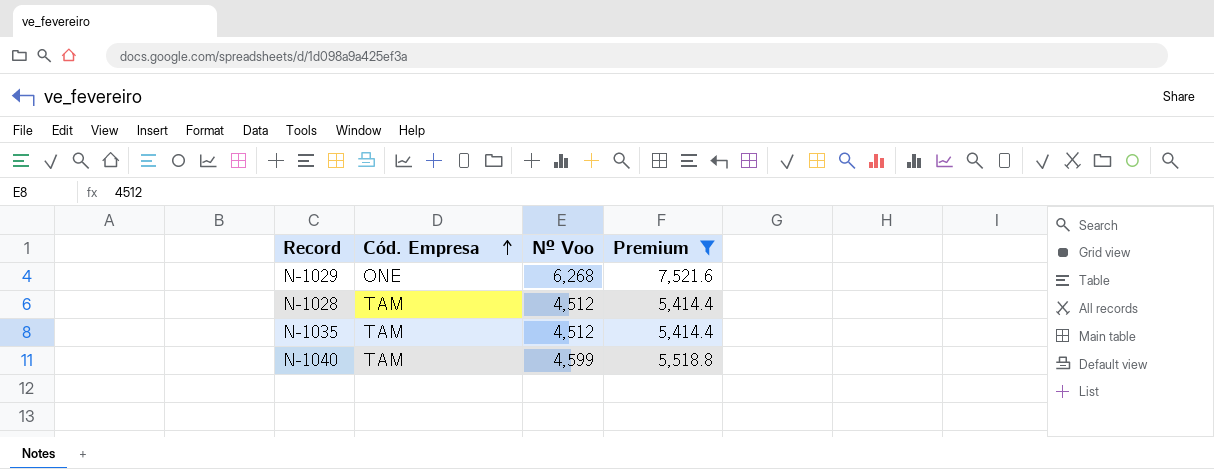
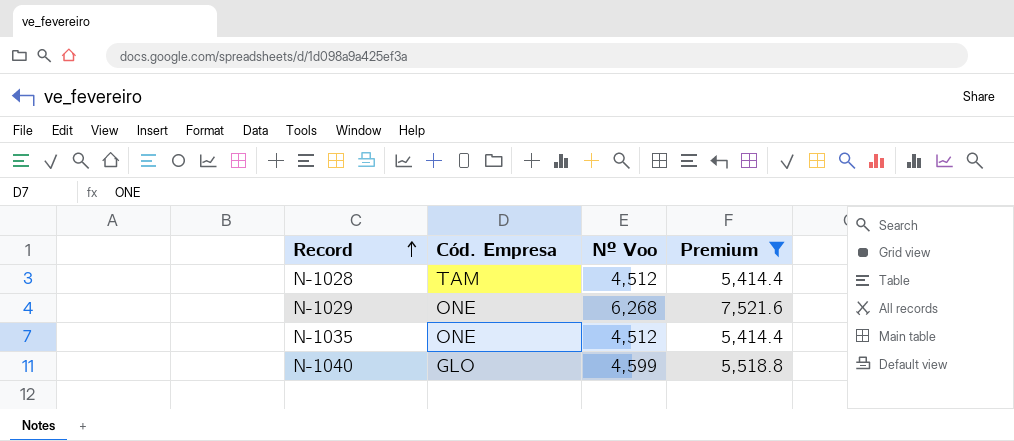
row order: Cód. Empresa ascending -> Record ascending
N-1035 | Cód. Empresa: TAM -> ONE
N-1040 | Cód. Empresa: TAM -> GLO

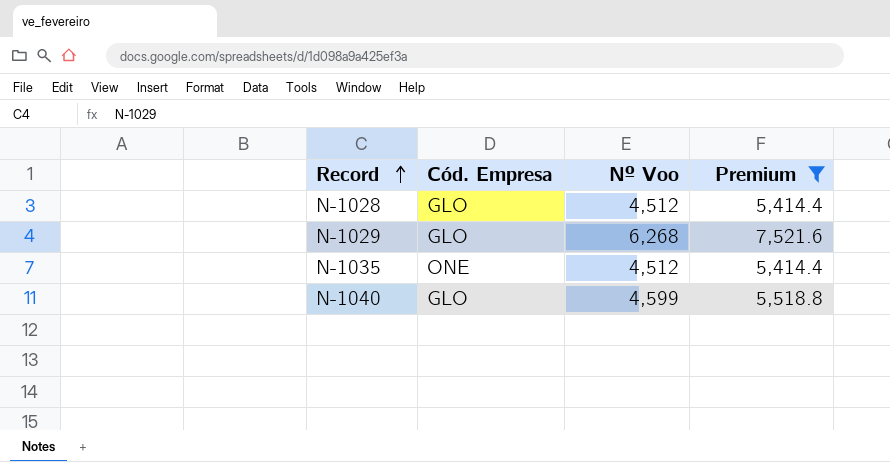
N-1028 | Cód. Empresa: TAM -> GLO
N-1029 | Cód. Empresa: ONE -> GLO

